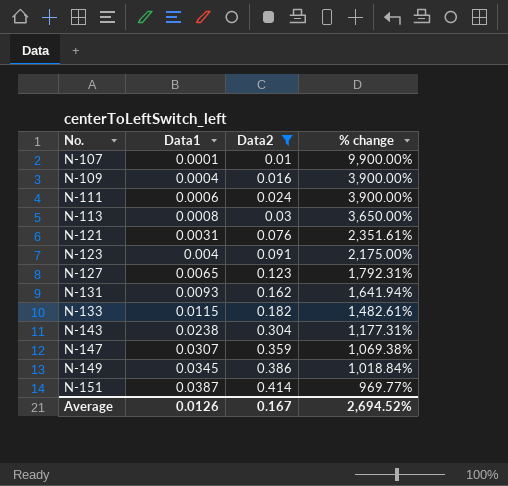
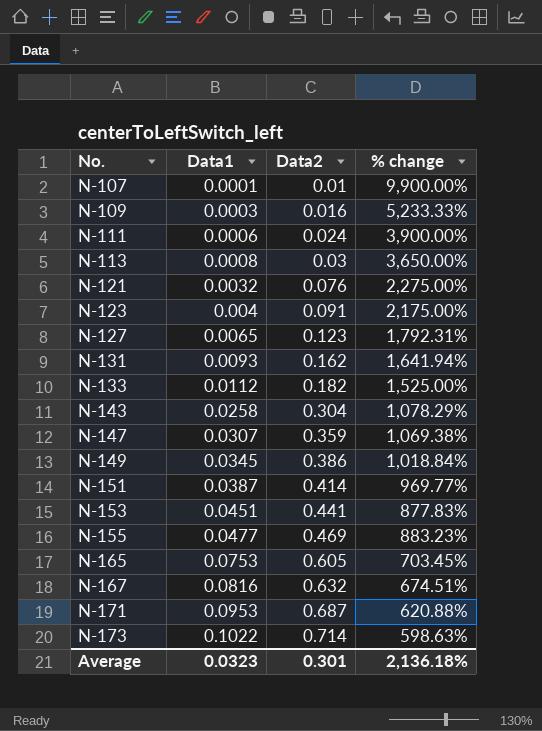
filter: Data2 <= 0.414 -> none
N-109 | Data1: 0.0004 -> 0.0003
N-109 | % change: 3,900.00% -> 5,233.33%
N-121 | Data1: 0.0031 -> 0.0032
N-121 | % change: 2,351.61% -> 2,275.00%
N-133 | Data1: 0.0115 -> 0.0112
N-133 | % change: 1,482.61% -> 1,525.00%
N-143 | Data1: 0.0238 -> 0.0258
N-143 | % change: 1,177.31% -> 1,078.29%
Average | Data1: 0.0126 -> 0.0323
Average | Data2: 0.167 -> 0.301
Average | % change: 2,694.52% -> 2,136.18%

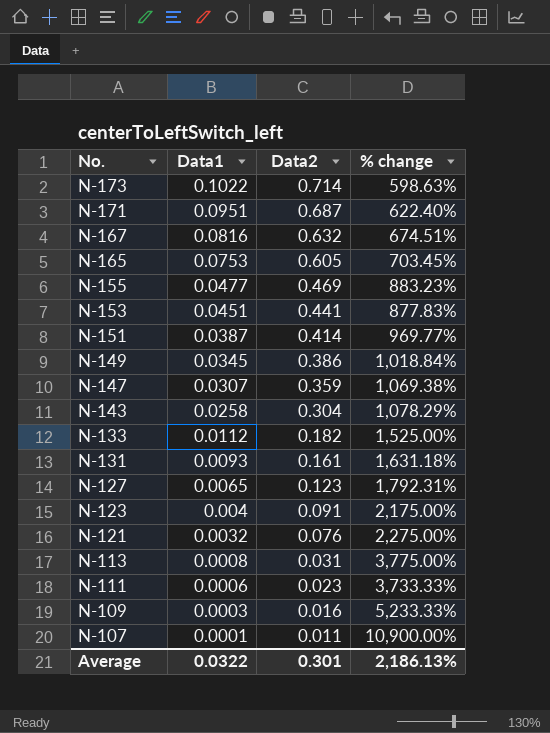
row order: No. ascending -> No. descending
N-171 | Data1: 0.0953 -> 0.0951
N-171 | % change: 620.88% -> 622.40%
N-131 | Data2: 0.162 -> 0.161
N-131 | % change: 1,641.94% -> 1,631.18%
N-113 | Data2: 0.03 -> 0.031
N-113 | % change: 3,650.00% -> 3,775.00%
N-111 | Data2: 0.024 -> 0.023
N-111 | % change: 3,900.00% -> 3,733.33%
N-107 | Data2: 0.01 -> 0.011
N-107 | % change: 9,900.00% -> 10,900.00%
Average | Data1: 0.0323 -> 0.0322
Average | % change: 2,136.18% -> 2,186.13%

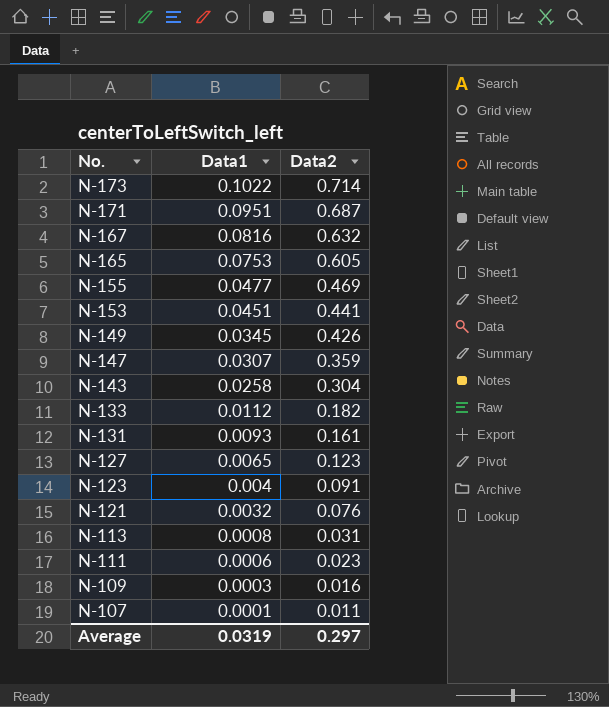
column % change | formula: ([Data2] - [Data1]) / [Data1] -> none
row N-151: 0.0387 | 0.414 | 969.77% -> none
N-149 | Data2: 0.386 -> 0.426
Average | Data1: 0.0322 -> 0.0319
Average | Data2: 0.301 -> 0.297

